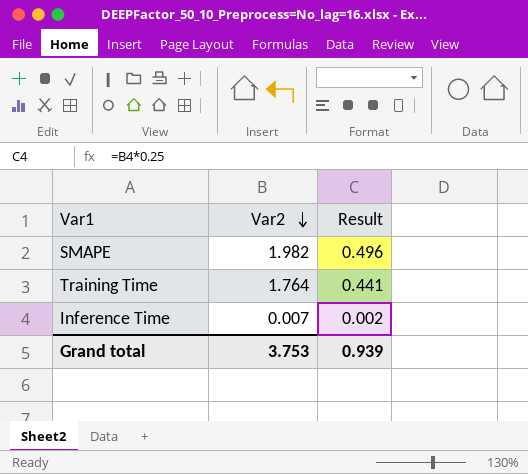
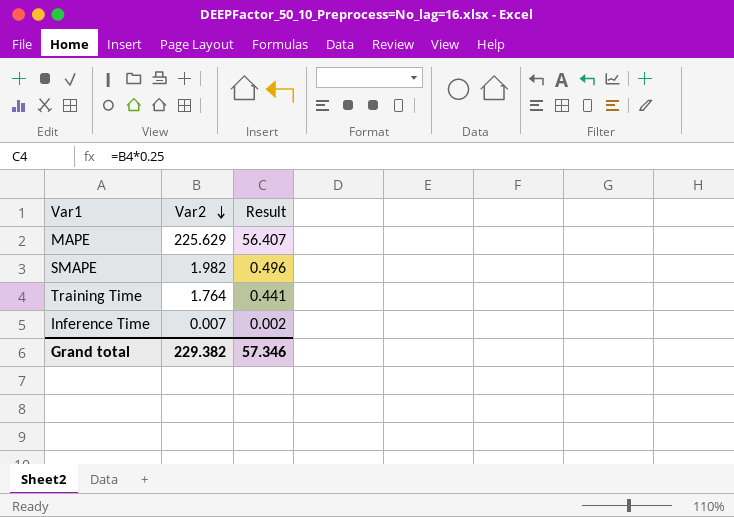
row MAPE: none -> 225.629 | 56.407
Grand total | Var2: 3.753 -> 229.382
Grand total | Result: 0.939 -> 57.346

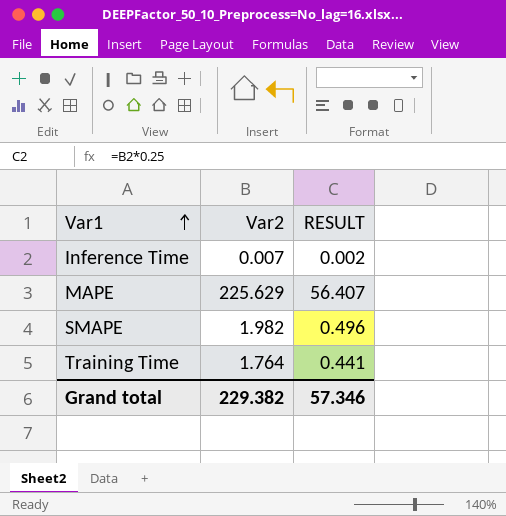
row order: Var2 descending -> Var1 ascending
column name: Result -> RESULT

